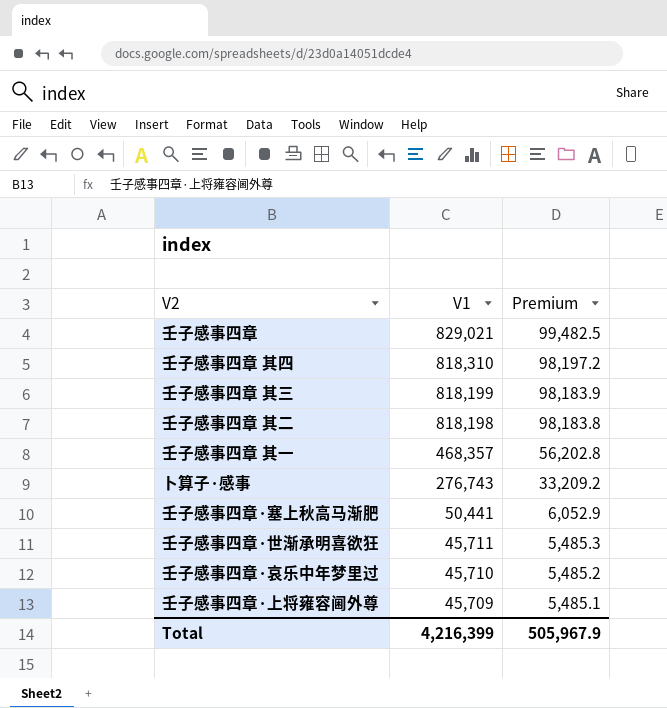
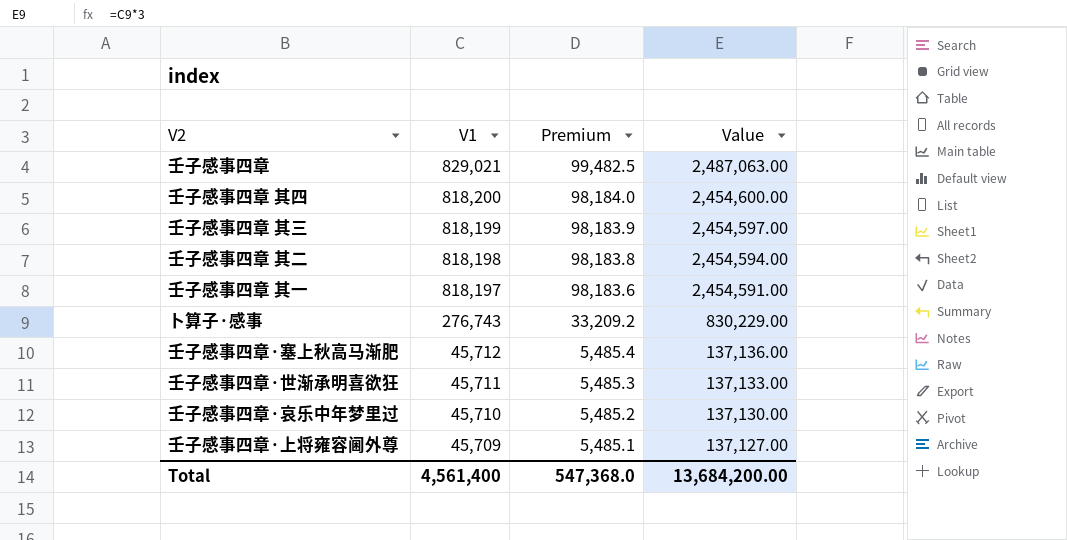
column Value | formula: none -> [V1] * 3
壬子感事四章 其四 | V1: 818,310 -> 818,200
壬子感事四章 其四 | Premium: 98,197.2 -> 98,184.0
壬子感事四章 其一 | V1: 468,357 -> 818,197
壬子感事四章 其一 | Premium: 56,202.8 -> 98,183.6
壬子感事四章·塞上秋高马渐肥 | V1: 50,441 -> 45,712
壬子感事四章·塞上秋高马渐肥 | Premium: 6,052.9 -> 5,485.4
Total | V1: 4,216,399 -> 4,561,400
Total | Premium: 505,967.9 -> 547,368.0

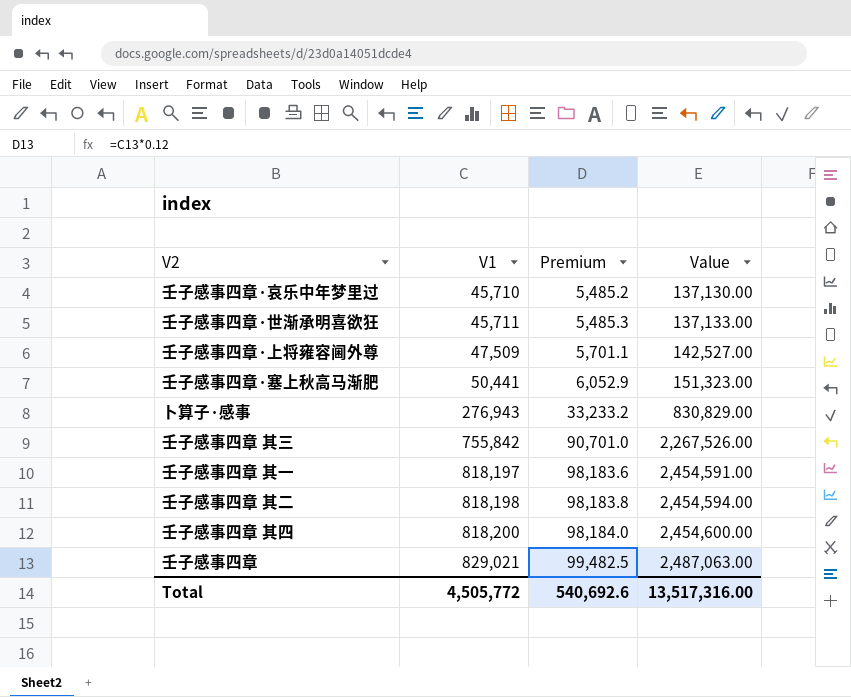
row order: V1 descending -> V1 ascending
壬子感事四章·上将雍容阃外尊 | V1: 45,709 -> 47,509
壬子感事四章·上将雍容阃外尊 | Premium: 5,485.1 -> 5,701.1
壬子感事四章·上将雍容阃外尊 | Value: 137,127.00 -> 142,527.00
壬子感事四章·塞上秋高马渐肥 | V1: 45,712 -> 50,441
壬子感事四章·塞上秋高马渐肥 | Premium: 5,485.4 -> 6,052.9
壬子感事四章·塞上秋高马渐肥 | Value: 137,136.00 -> 151,323.00
卜算子·感事 | V1: 276,743 -> 276,943
卜算子·感事 | Premium: 33,209.2 -> 33,233.2
卜算子·感事 | Value: 830,229.00 -> 830,829.00
壬子感事四章 其三 | V1: 818,199 -> 755,842
壬子感事四章 其三 | Premium: 98,183.9 -> 90,701.0
壬子感事四章 其三 | Value: 2,454,597.00 -> 2,267,526.00
Total | V1: 4,561,400 -> 4,505,772
Total | Premium: 547,368.0 -> 540,692.6
Total | Value: 13,684,200.00 -> 13,517,316.00

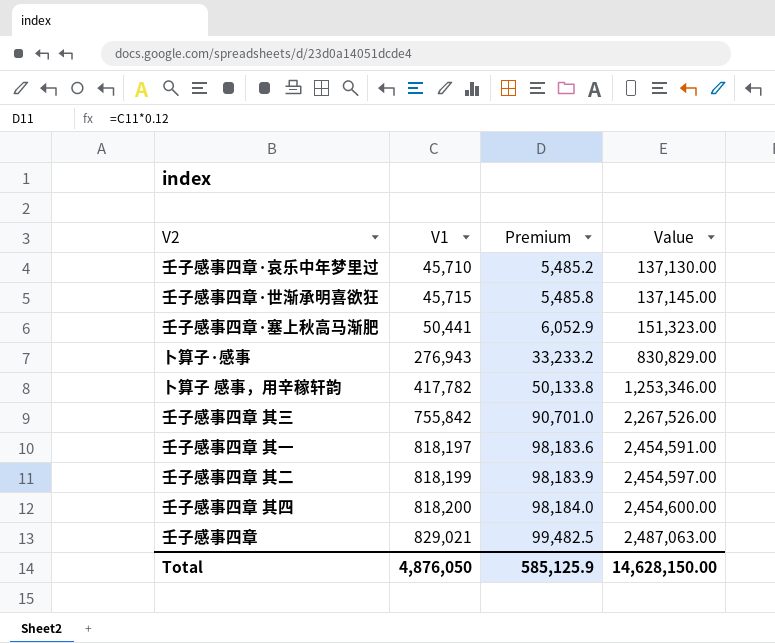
row 壬子感事四章·上将雍容阃外尊: 47,509 | 5,701.1 | 142,527.00 -> none
壬子感事四章·世渐承明喜欲狂 | V1: 45,711 -> 45,715
壬子感事四章·世渐承明喜欲狂 | Premium: 5,485.3 -> 5,485.8
壬子感事四章·世渐承明喜欲狂 | Value: 137,133.00 -> 137,145.00
row 卜算子 感事，用辛稼轩韵: none -> 417,782 | 50,133.8 | 1,253,346.00
壬子感事四章 其二 | V1: 818,198 -> 818,199
壬子感事四章 其二 | Premium: 98,183.8 -> 98,183.9
壬子感事四章 其二 | Value: 2,454,594.00 -> 2,454,597.00
Total | V1: 4,505,772 -> 4,876,050
Total | Premium: 540,692.6 -> 585,125.9
Total | Value: 13,517,316.00 -> 14,628,150.00

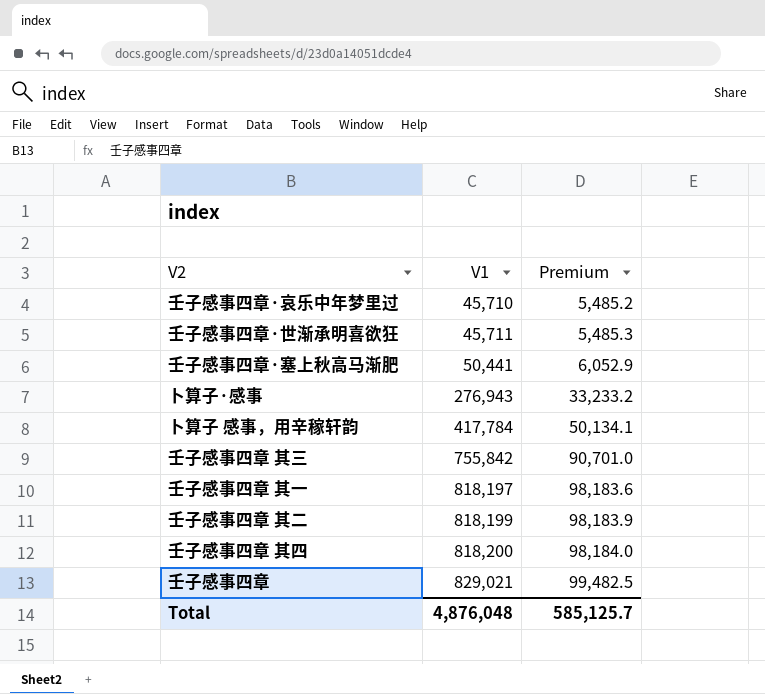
column Value | formula: [V1] * 3 -> none
壬子感事四章·世渐承明喜欲狂 | V1: 45,715 -> 45,711
壬子感事四章·世渐承明喜欲狂 | Premium: 5,485.8 -> 5,485.3
卜算子 感事，用辛稼轩韵 | V1: 417,782 -> 417,784
卜算子 感事，用辛稼轩韵 | Premium: 50,133.8 -> 50,134.1
Total | V1: 4,876,050 -> 4,876,048
Total | Premium: 585,125.9 -> 585,125.7

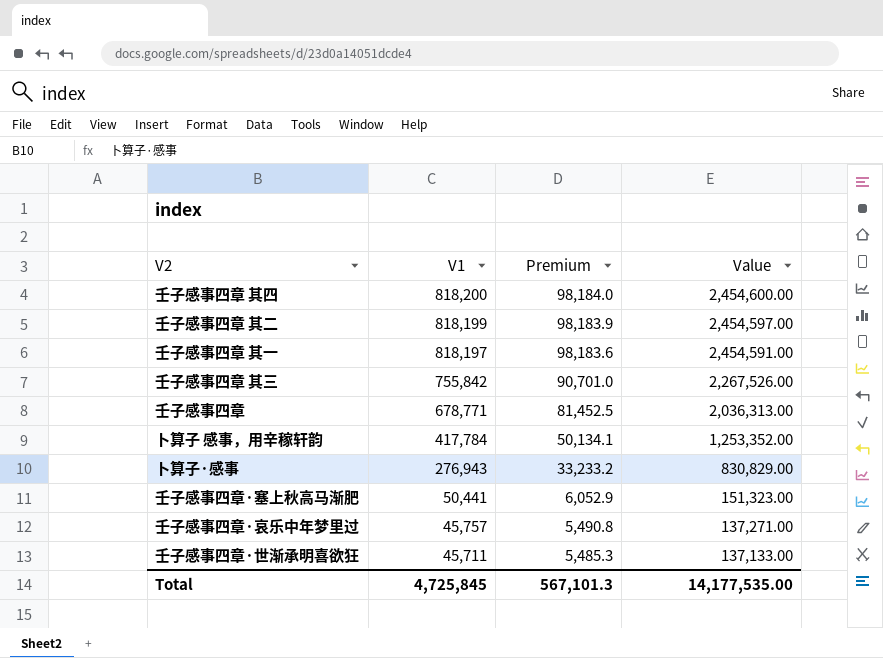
row order: V1 ascending -> V1 descending
column Value | formula: none -> [V1] * 3
壬子感事四章 | V1: 829,021 -> 678,771
壬子感事四章 | Premium: 99,482.5 -> 81,452.5
壬子感事四章·哀乐中年梦里过 | V1: 45,710 -> 45,757
壬子感事四章·哀乐中年梦里过 | Premium: 5,485.2 -> 5,490.8
Total | V1: 4,876,048 -> 4,725,845
Total | Premium: 585,125.7 -> 567,101.3

